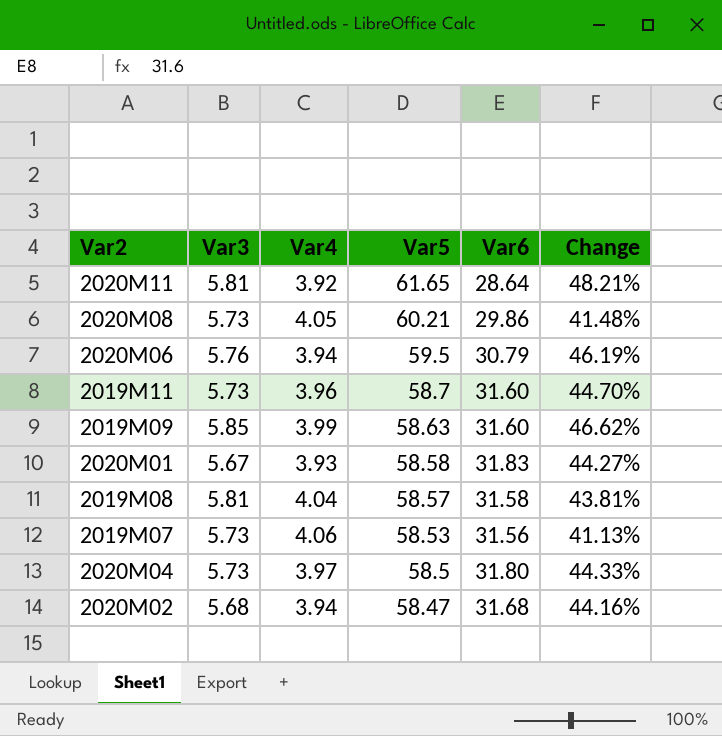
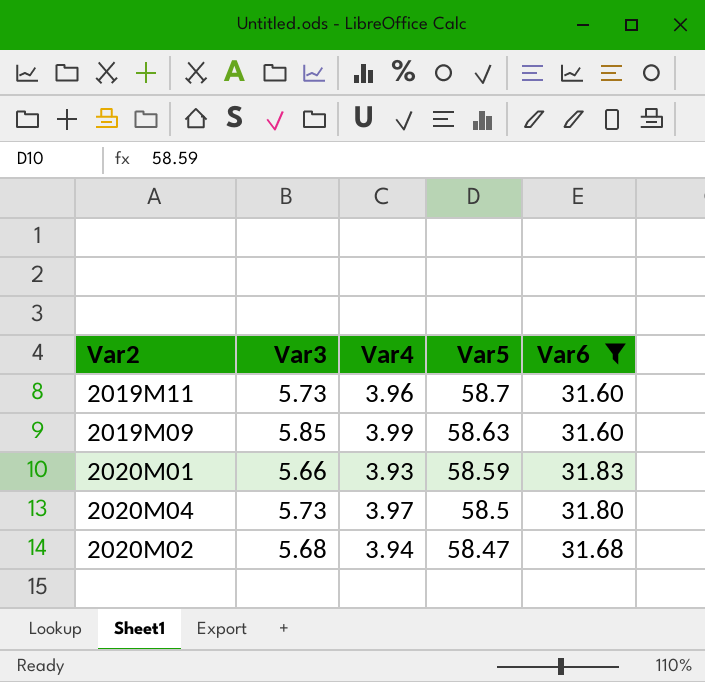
filter: none -> Var6 >= 31.60
column Change | formula: ([Var3] - [Var4]) / [Var4] -> none
2020M01 | Var3: 5.67 -> 5.66
2020M01 | Var5: 58.58 -> 58.59

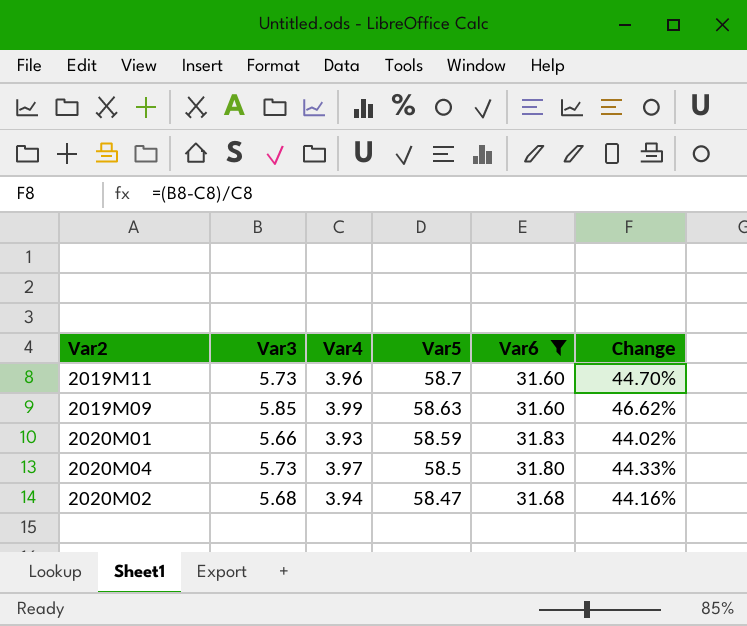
column Change | formula: none -> ([Var3] - [Var4]) / [Var4]

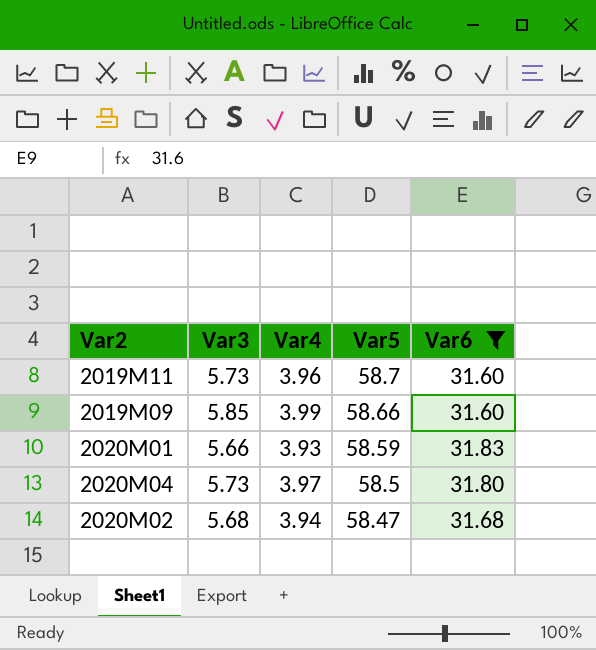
column Change | formula: ([Var3] - [Var4]) / [Var4] -> none
2019M09 | Var5: 58.63 -> 58.66

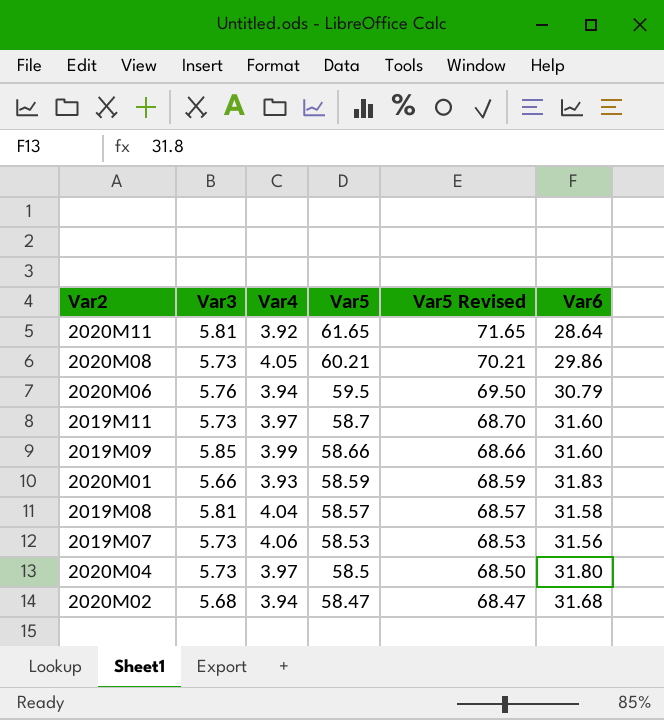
filter: Var6 >= 31.60 -> none
column Var5 Revised | formula: none -> [Var5] + 10
2019M11 | Var4: 3.96 -> 3.97

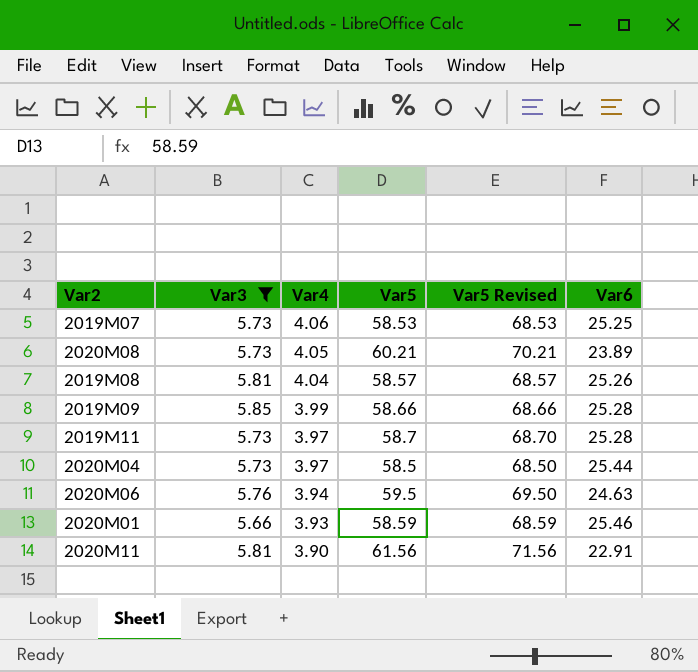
filter: none -> Var3 != 5.68
row order: Var5 descending -> Var4 descending
2019M07 | Var6: 31.56 -> 25.25
2020M08 | Var6: 29.86 -> 23.89
2019M08 | Var6: 31.58 -> 25.26
2019M09 | Var6: 31.60 -> 25.28
2019M11 | Var6: 31.60 -> 25.28
2020M04 | Var6: 31.80 -> 25.44
2020M06 | Var6: 30.79 -> 24.63
2020M01 | Var6: 31.83 -> 25.46
2020M11 | Var4: 3.92 -> 3.90
2020M11 | Var5: 61.65 -> 61.56
2020M11 | Var5 Revised: 71.65 -> 71.56
2020M11 | Var6: 28.64 -> 22.91

